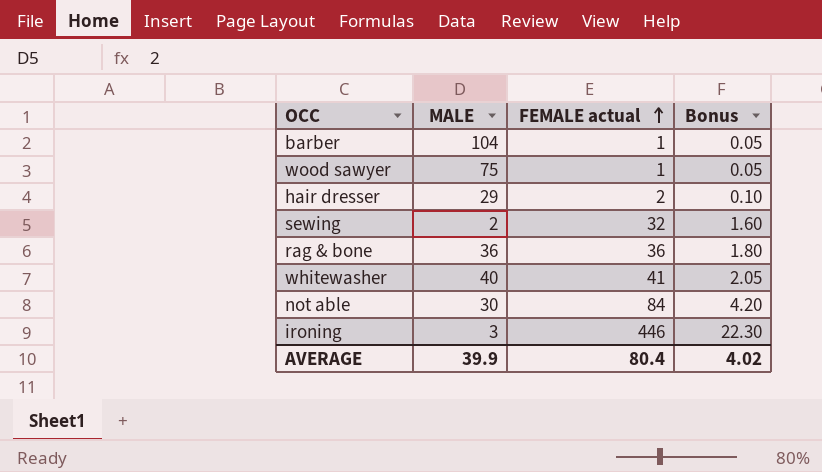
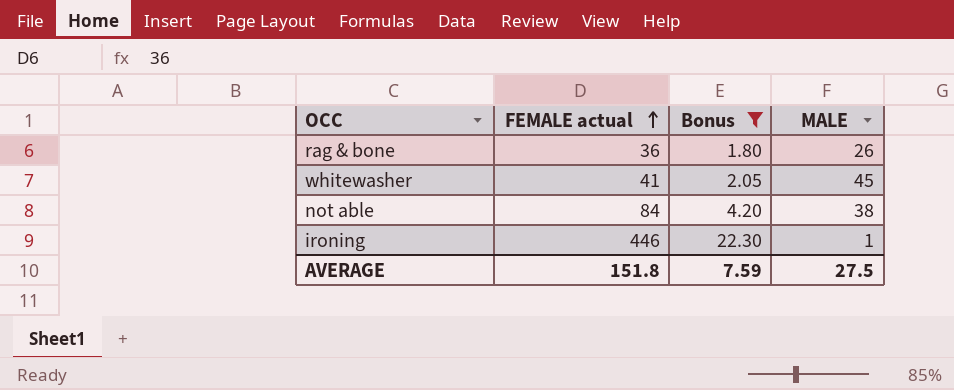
filter: none -> Bonus >= 1.80
column MALE | position: 2 -> 4
rag & bone | MALE: 36 -> 26
whitewasher | MALE: 40 -> 45
not able | MALE: 30 -> 38
ironing | MALE: 3 -> 1
AVERAGE | FEMALE actual: 80.4 -> 151.8
AVERAGE | Bonus: 4.02 -> 7.59
AVERAGE | MALE: 39.9 -> 27.5

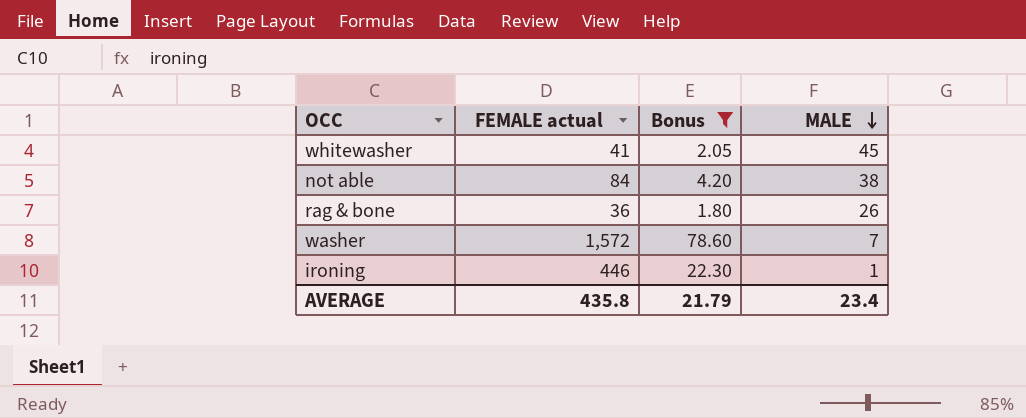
row order: FEMALE actual ascending -> MALE descending
row washer: none -> 1,572 | 78.60 | 7
AVERAGE | FEMALE actual: 151.8 -> 435.8
AVERAGE | Bonus: 7.59 -> 21.79
AVERAGE | MALE: 27.5 -> 23.4

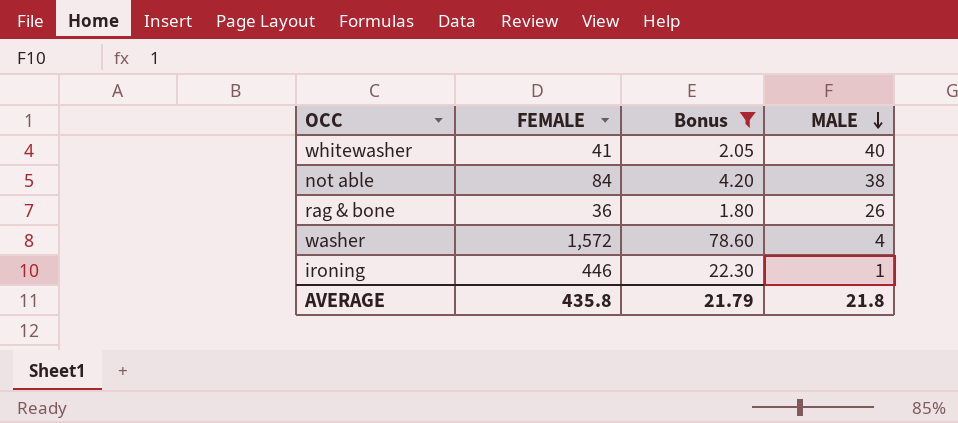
column name: FEMALE actual -> FEMALE
whitewasher | MALE: 45 -> 40
washer | MALE: 7 -> 4
AVERAGE | MALE: 23.4 -> 21.8

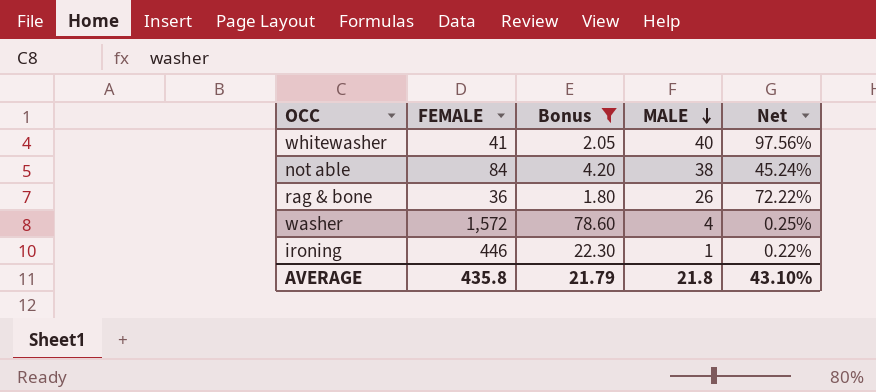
column Net | formula: none -> [MALE] / [FEMALE]

